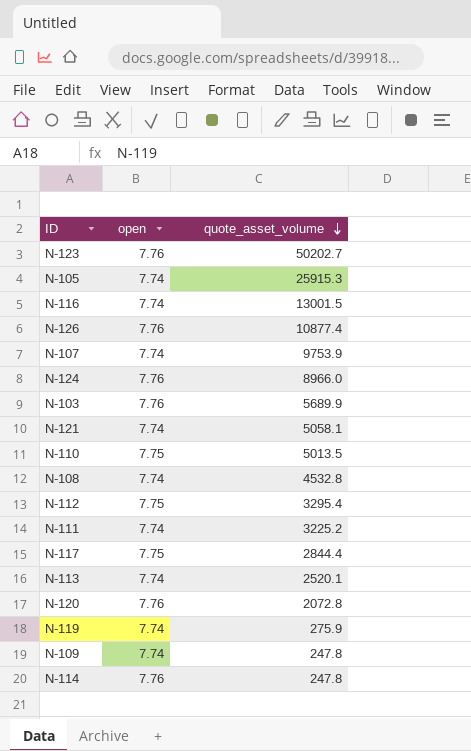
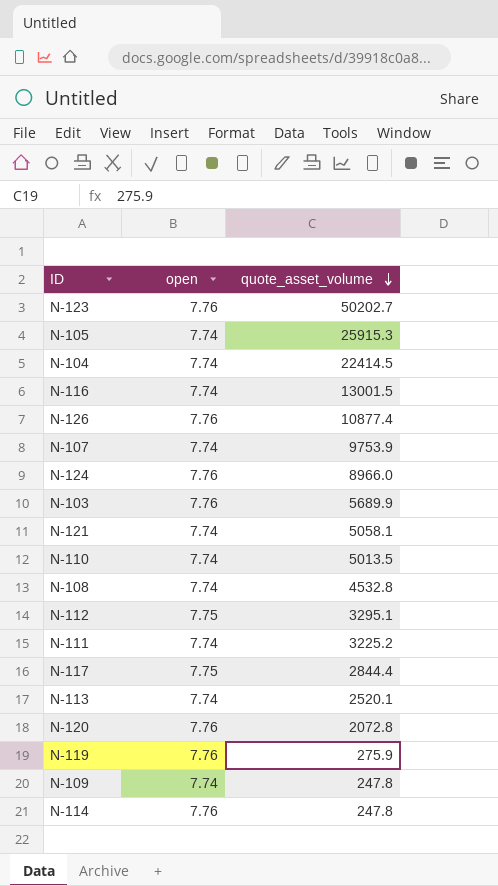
row N-104: none -> 7.74 | 22414.5
N-110 | open: 7.75 -> 7.74
N-112 | quote_asset_volume: 3295.4 -> 3295.1
N-119 | open: 7.74 -> 7.76

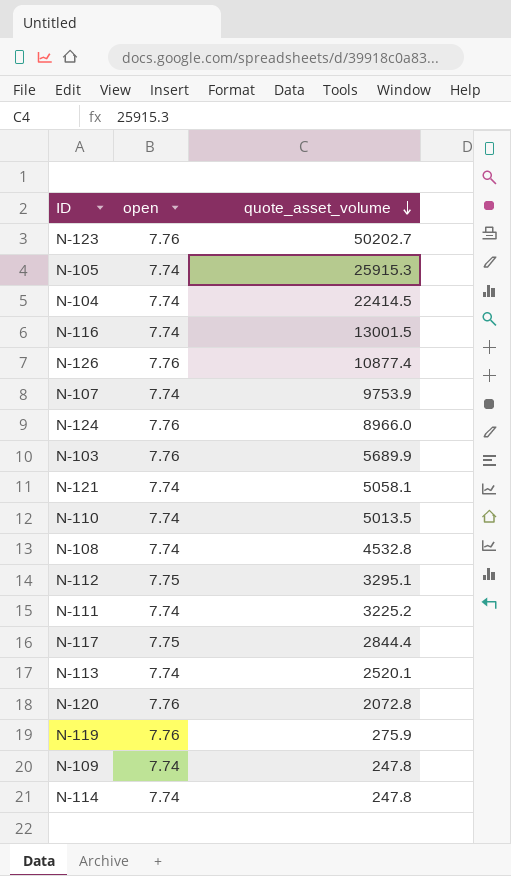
N-114 | open: 7.76 -> 7.74

